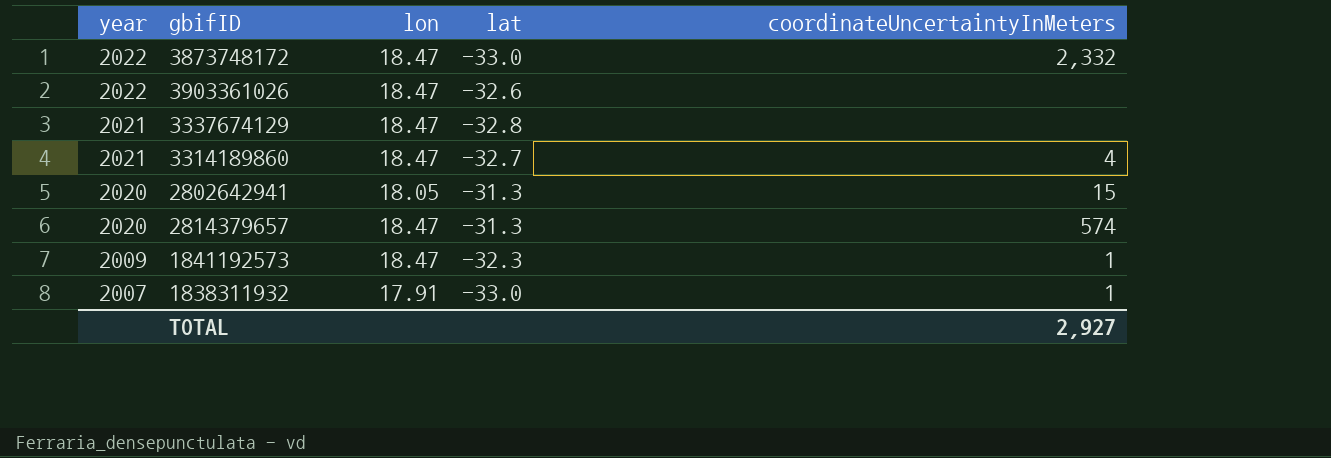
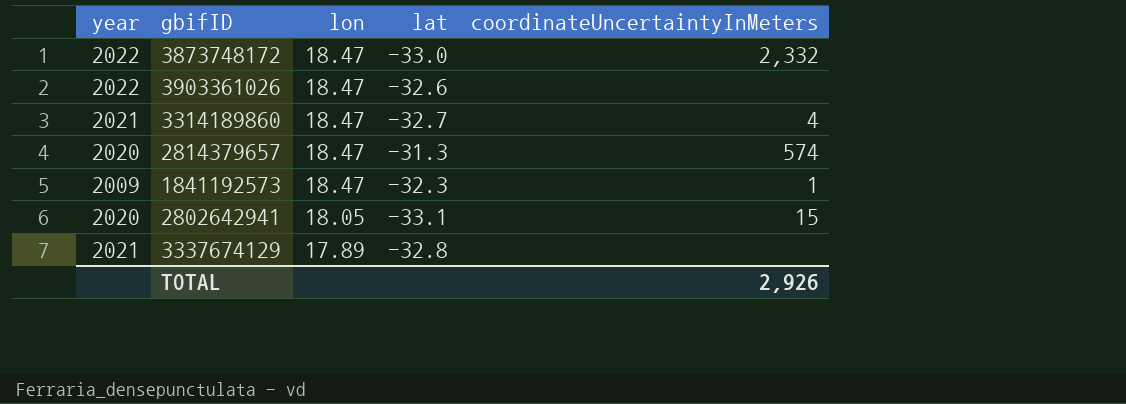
row order: year descending -> lon descending
row 1838311932: 2007 | 17.91 | -33.0 | 1 -> none
2802642941 | lat: -31.3 -> -33.1
3337674129 | lon: 18.47 -> 17.89
TOTAL | coordinateUncertaintyInMeters: 2,927 -> 2,926

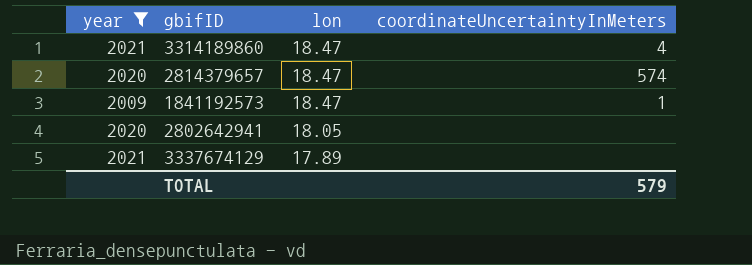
filter: none -> year != 2022
column lat | position: 4 -> none
2802642941 | coordinateUncertaintyInMeters: 15 -> none
TOTAL | coordinateUncertaintyInMeters: 2,926 -> 579

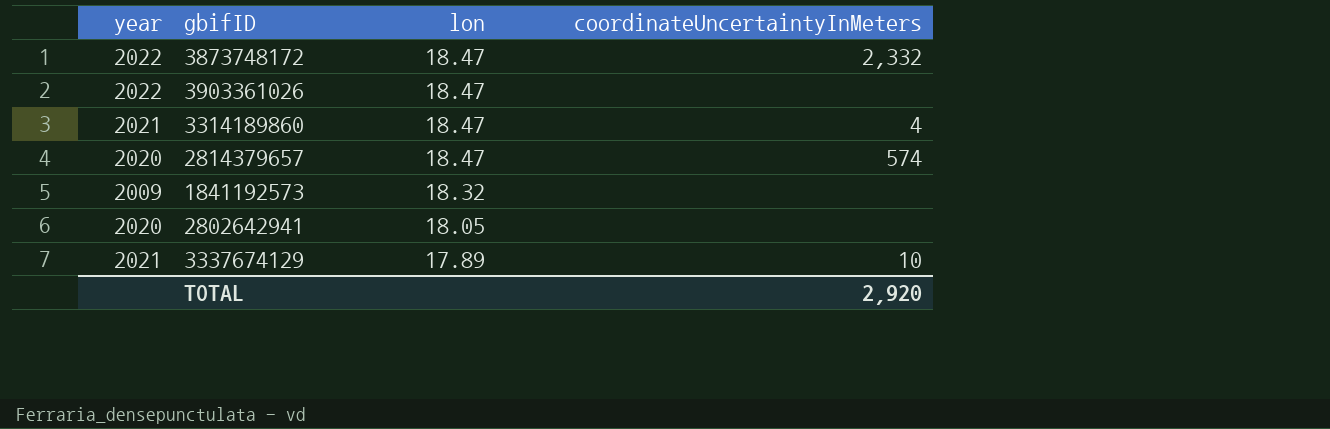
filter: year != 2022 -> none
1841192573 | lon: 18.47 -> 18.32
1841192573 | coordinateUncertaintyInMeters: 1 -> none
3337674129 | coordinateUncertaintyInMeters: none -> 10
TOTAL | coordinateUncertaintyInMeters: 579 -> 2,920

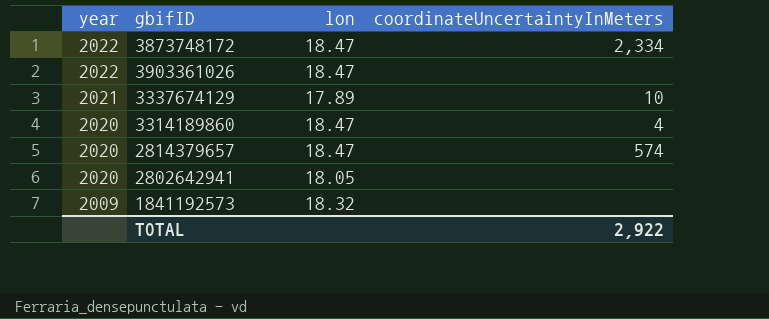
row order: lon descending -> year descending
3873748172 | coordinateUncertaintyInMeters: 2,332 -> 2,334
3314189860 | year: 2021 -> 2020
TOTAL | coordinateUncertaintyInMeters: 2,920 -> 2,922

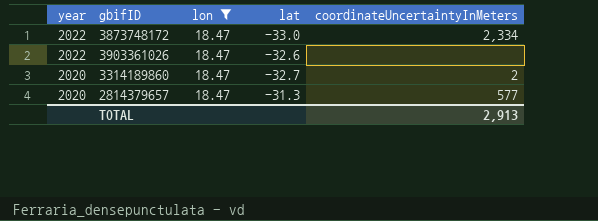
filter: none -> lon = 18.47
column lat | position: none -> 4
3314189860 | coordinateUncertaintyInMeters: 4 -> 2
2814379657 | coordinateUncertaintyInMeters: 574 -> 577
TOTAL | coordinateUncertaintyInMeters: 2,922 -> 2,913

